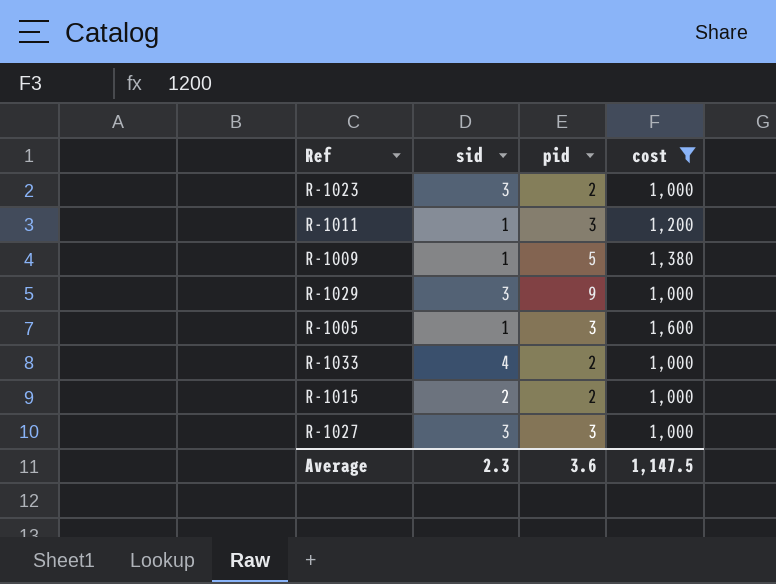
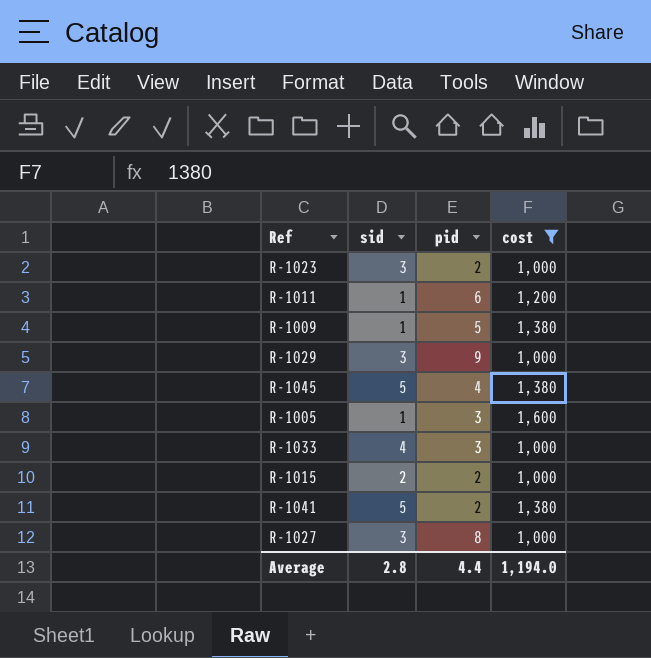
R-1011 | pid: 3 -> 6
row R-1045: none -> 5 | 4 | 1,380
R-1033 | pid: 2 -> 3
row R-1041: none -> 5 | 2 | 1,380
R-1027 | pid: 3 -> 8
Average | sid: 2.3 -> 2.8
Average | pid: 3.6 -> 4.4
Average | cost: 1,147.5 -> 1,194.0

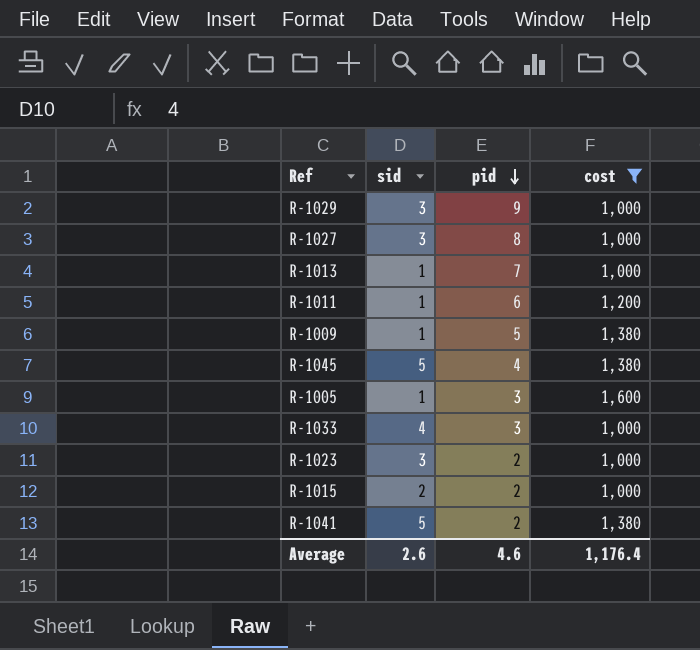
row order: none -> pid descending
row R-1013: none -> 1 | 7 | 1,000
Average | sid: 2.8 -> 2.6
Average | pid: 4.4 -> 4.6
Average | cost: 1,194.0 -> 1,176.4

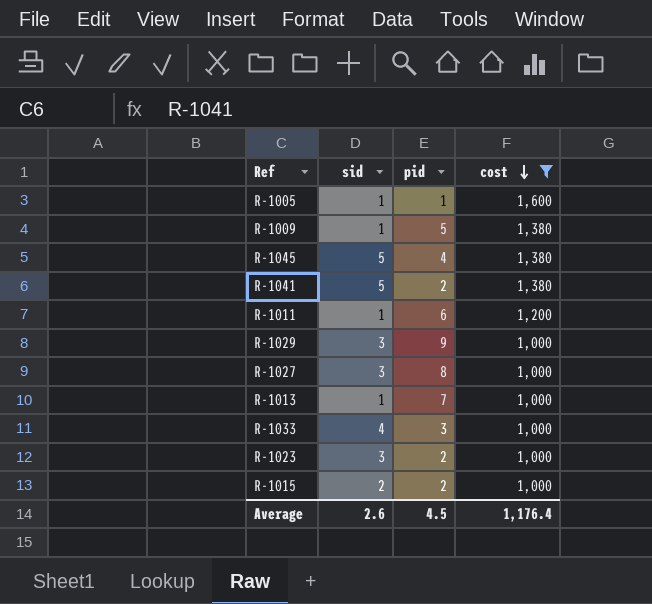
row order: pid descending -> cost descending
R-1005 | pid: 3 -> 1
Average | pid: 4.6 -> 4.5

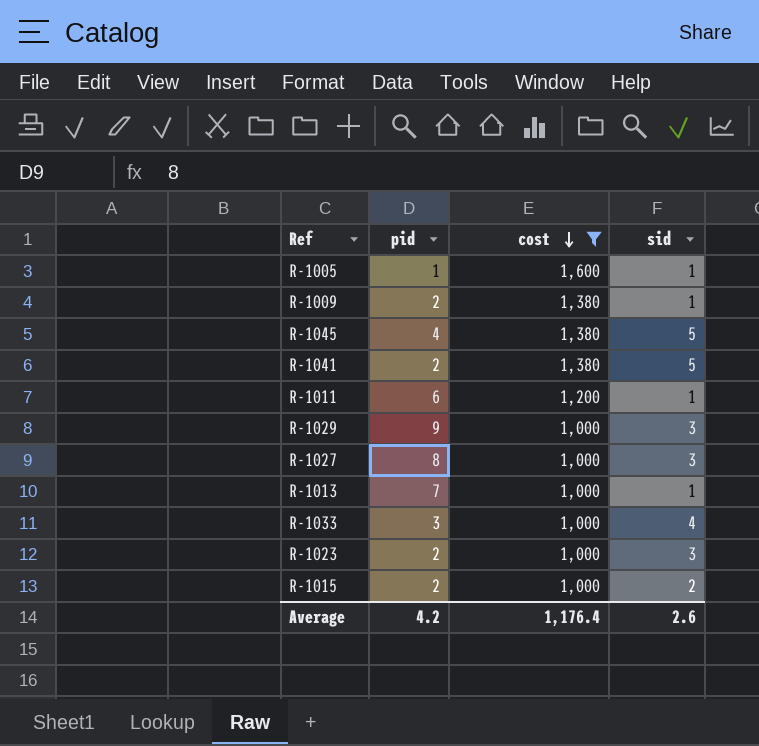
column sid | position: 2 -> 4
R-1009 | pid: 5 -> 2
Average | pid: 4.5 -> 4.2

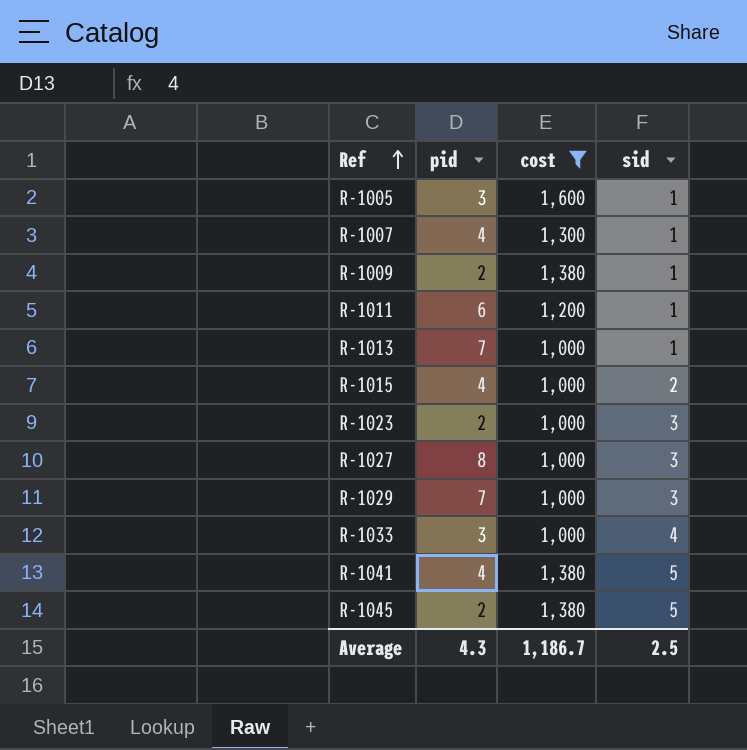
row order: cost descending -> Ref ascending
R-1005 | pid: 1 -> 3
row R-1007: none -> 4 | 1,300 | 1
R-1015 | pid: 2 -> 4
R-1029 | pid: 9 -> 7
R-1041 | pid: 2 -> 4
R-1045 | pid: 4 -> 2
Average | pid: 4.2 -> 4.3
Average | cost: 1,176.4 -> 1,186.7
Average | sid: 2.6 -> 2.5

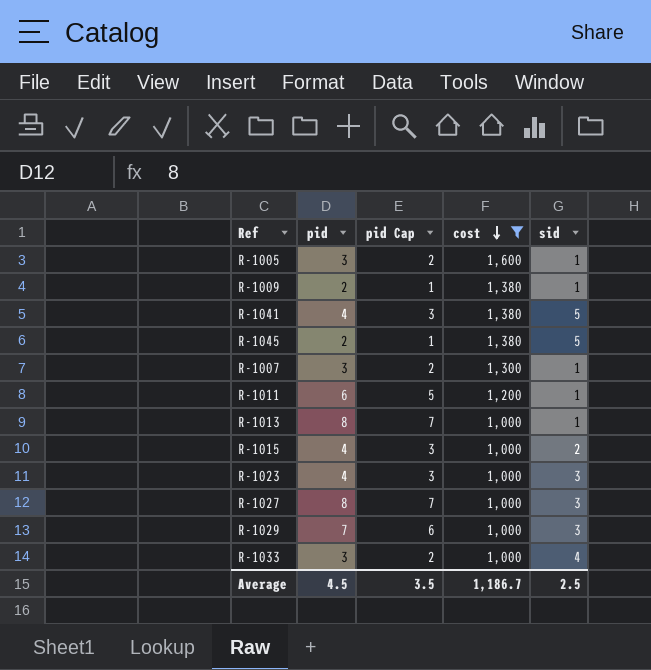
row order: Ref ascending -> cost descending
column pid Cap | formula: none -> [pid] - 1
R-1007 | pid: 4 -> 3
R-1013 | pid: 7 -> 8
R-1023 | pid: 2 -> 4
Average | pid: 4.3 -> 4.5

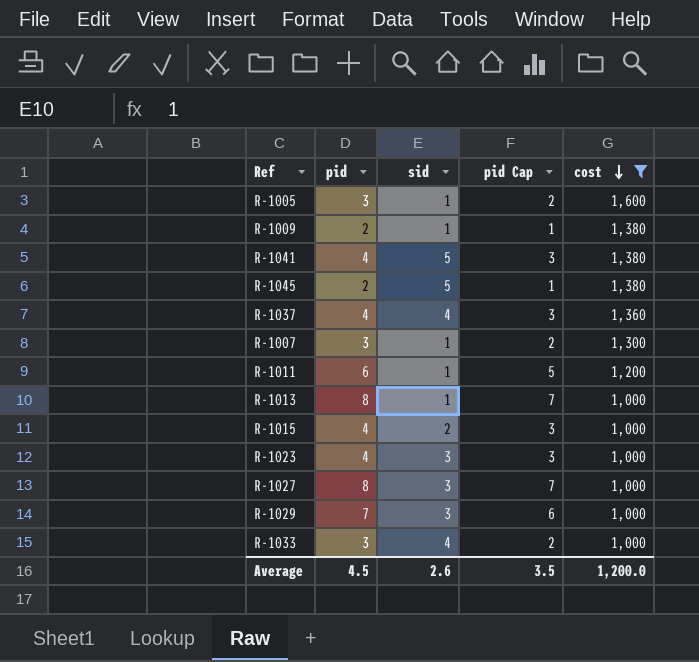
column sid | position: 5 -> 3
row R-1037: none -> 4 | 4 | 3 | 1,360
Average | sid: 2.5 -> 2.6
Average | cost: 1,186.7 -> 1,200.0

